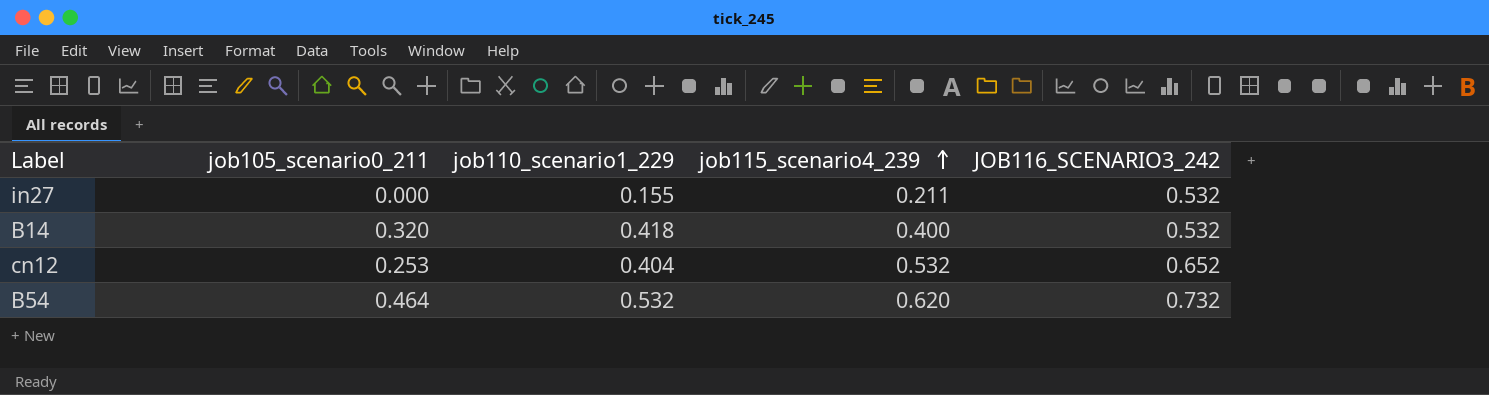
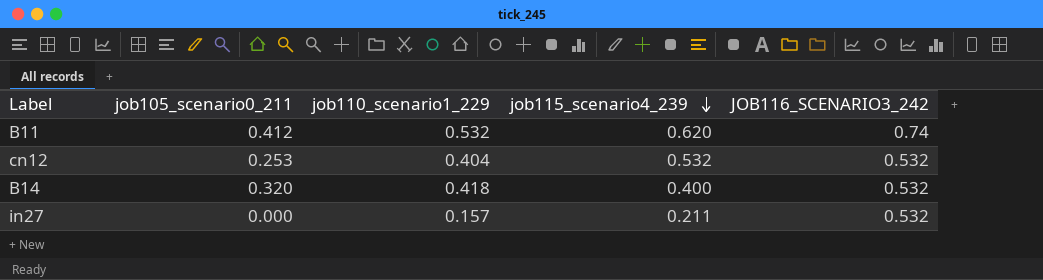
row order: job115_scenario4_239 ascending -> job115_scenario4_239 descending
row B54: 0.464 | 0.532 | 0.620 | 0.732 -> none
row B11: none -> 0.412 | 0.532 | 0.620 | 0.74
cn12 | JOB116_SCENARIO3_242: 0.652 -> 0.532
in27 | job110_scenario1_229: 0.155 -> 0.157

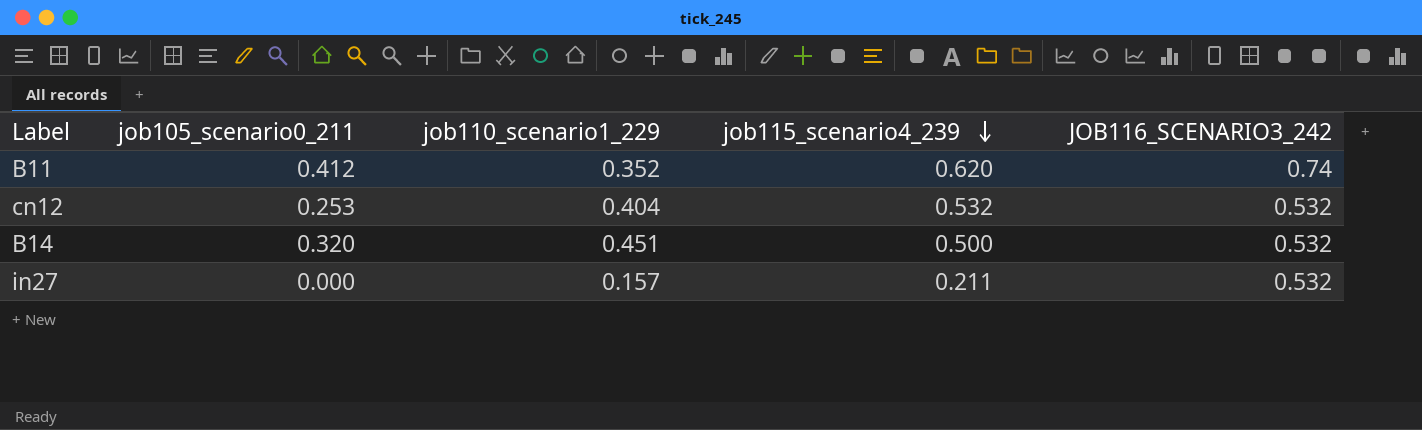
B11 | job110_scenario1_229: 0.532 -> 0.352
B14 | job110_scenario1_229: 0.418 -> 0.451
B14 | job115_scenario4_239: 0.400 -> 0.500

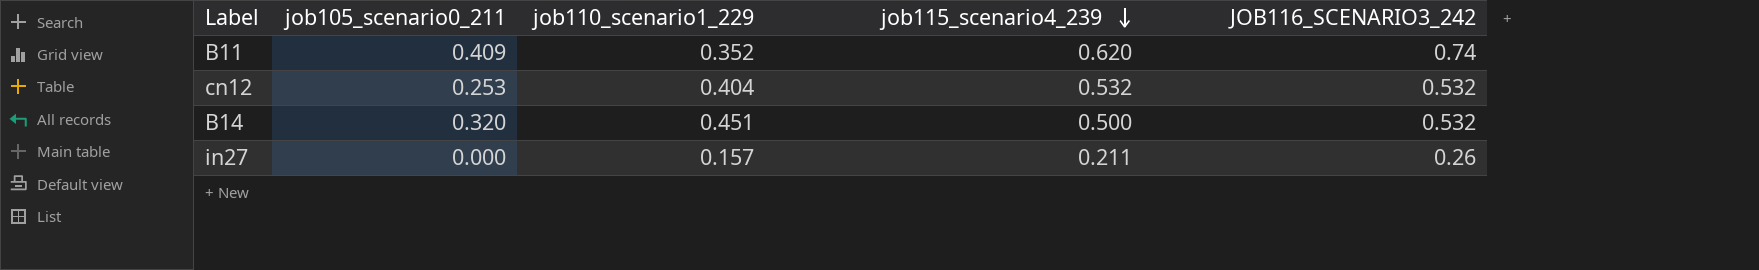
B11 | job105_scenario0_211: 0.412 -> 0.409
in27 | JOB116_SCENARIO3_242: 0.532 -> 0.26

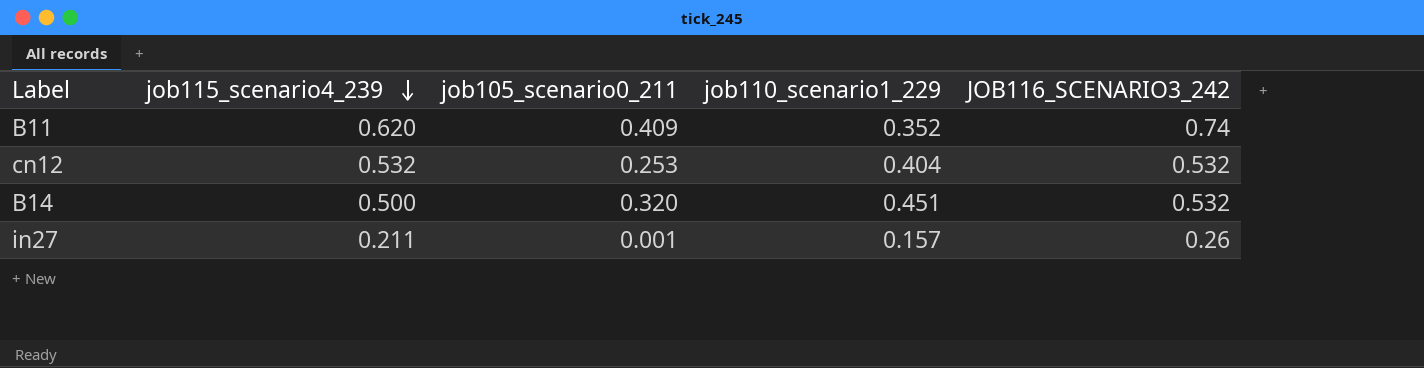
column job115_scenario4_239 | position: 4 -> 2
in27 | job105_scenario0_211: 0.000 -> 0.001

